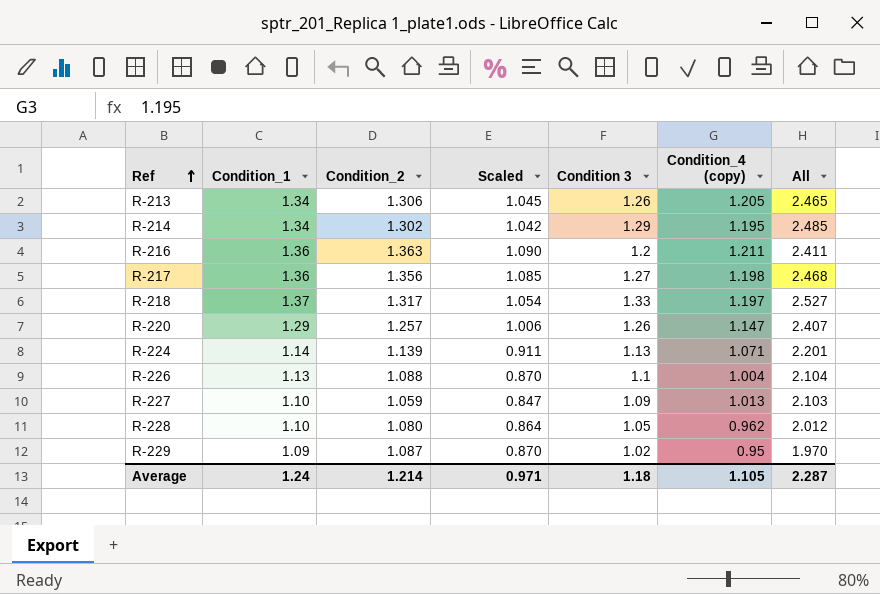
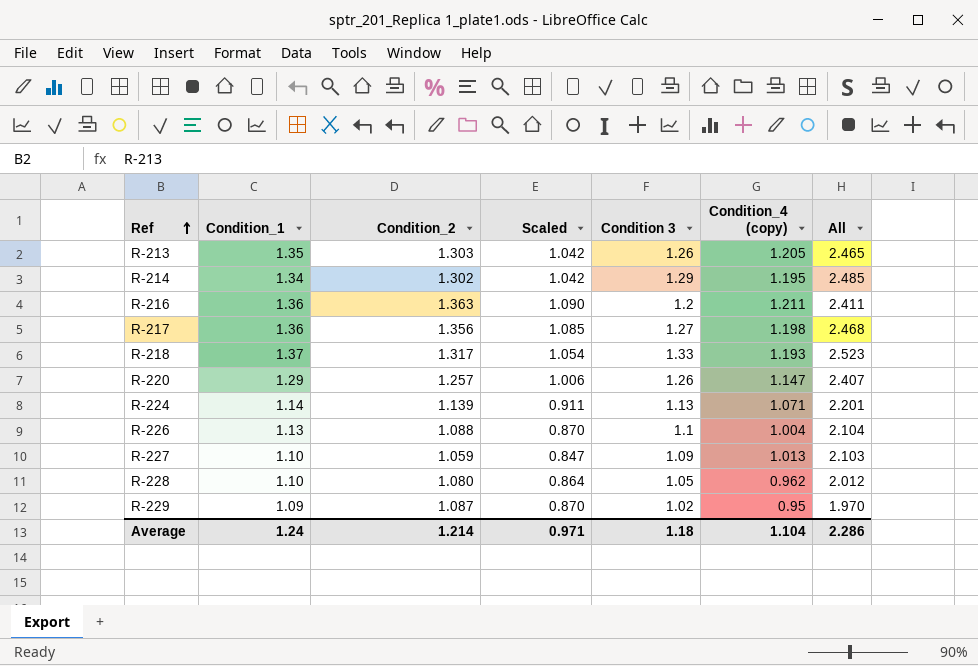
R-213 | Condition_1: 1.34 -> 1.35
R-213 | Condition_2: 1.306 -> 1.303
R-213 | Scaled: 1.045 -> 1.042
R-218 | Condition_4 (copy): 1.197 -> 1.193
R-218 | All: 2.527 -> 2.523
Average | Condition_4 (copy): 1.105 -> 1.104
Average | All: 2.287 -> 2.286

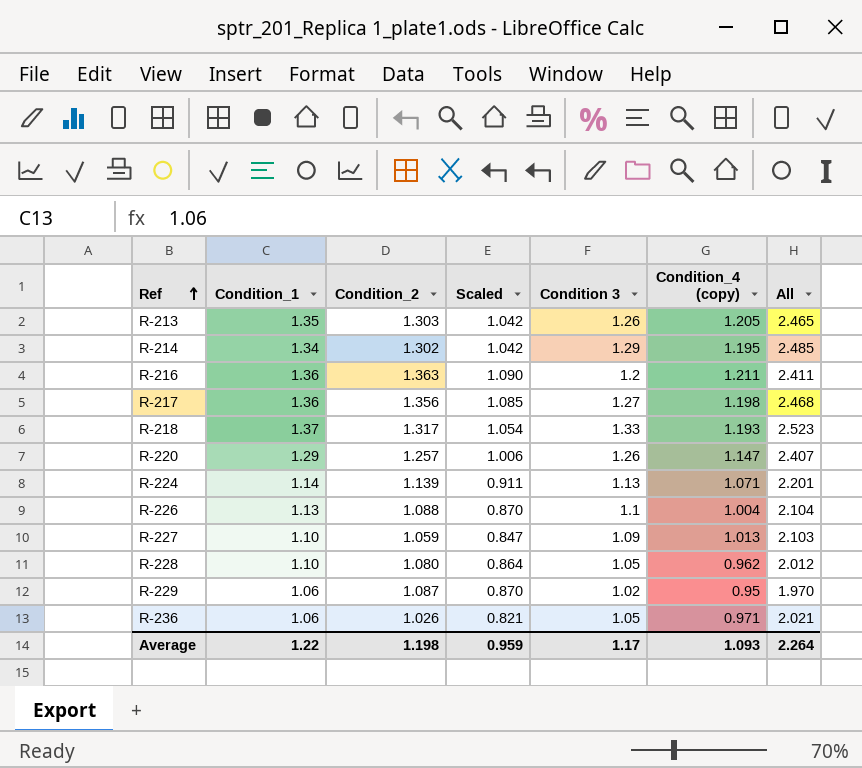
R-229 | Condition_1: 1.09 -> 1.06
row R-236: none -> 1.06 | 1.026 | 0.821 | 1.05 | 0.971 | 2.021
Average | Condition_1: 1.24 -> 1.22
Average | Condition_2: 1.214 -> 1.198
Average | Scaled: 0.971 -> 0.959
Average | Condition 3: 1.18 -> 1.17
Average | Condition_4 (copy): 1.104 -> 1.093
Average | All: 2.286 -> 2.264

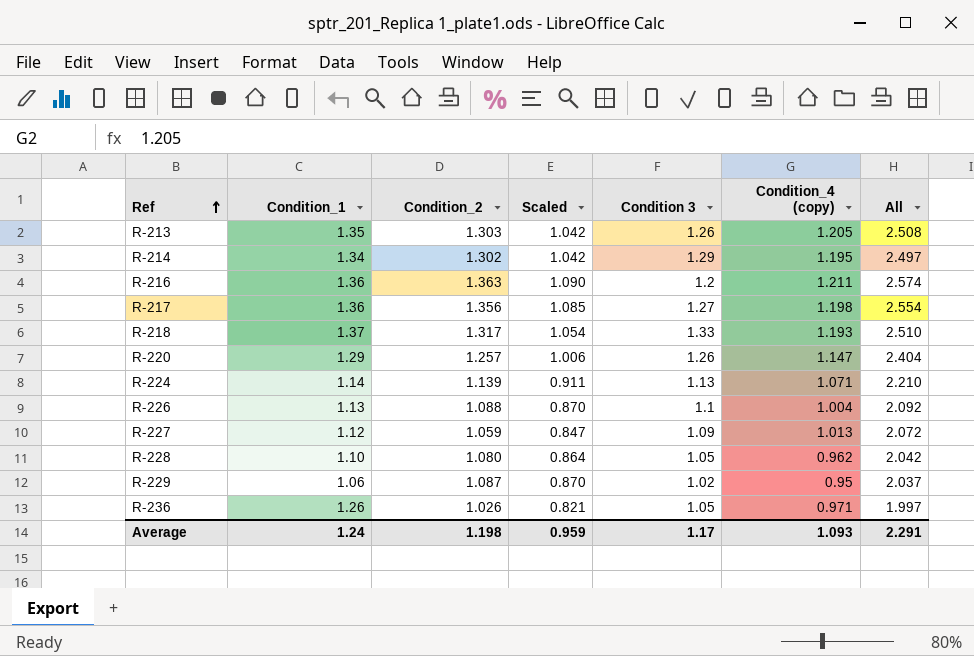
column All | formula: [Condition 3] + [Condition_4 (copy)] -> [Condition_2] + [Condition_4 (copy)]
R-227 | Condition_1: 1.10 -> 1.12
R-236 | Condition_1: 1.06 -> 1.26
Average | Condition_1: 1.22 -> 1.24
Average | All: 2.264 -> 2.291

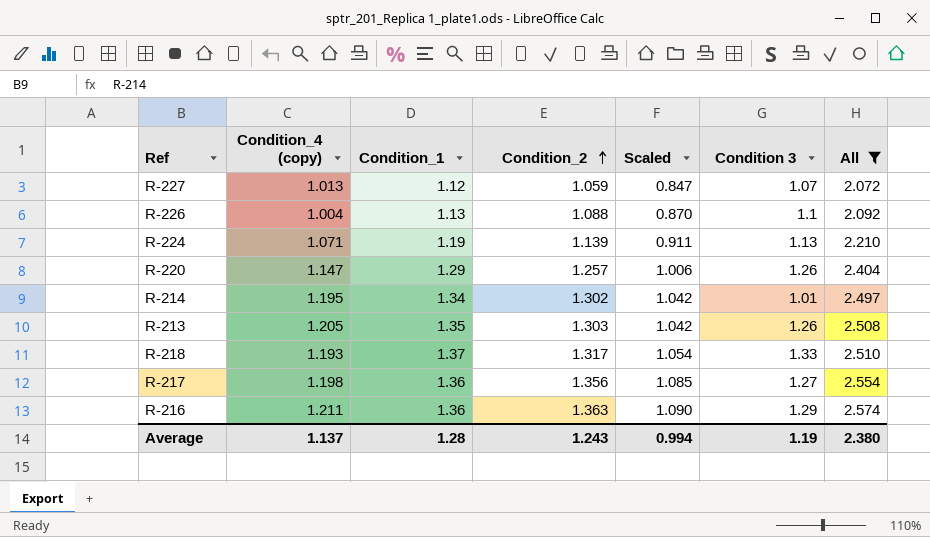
filter: none -> All >= 2.072
row order: Ref ascending -> Condition_2 ascending
column Condition_4 (copy) | position: 6 -> 2
R-227 | Condition 3: 1.09 -> 1.07
R-224 | Condition_1: 1.14 -> 1.19
R-214 | Condition 3: 1.29 -> 1.01
R-216 | Condition 3: 1.2 -> 1.29
Average | Condition_4 (copy): 1.093 -> 1.137
Average | Condition_1: 1.24 -> 1.28
Average | Condition_2: 1.198 -> 1.243
Average | Scaled: 0.959 -> 0.994
Average | Condition 3: 1.17 -> 1.19
Average | All: 2.291 -> 2.380

